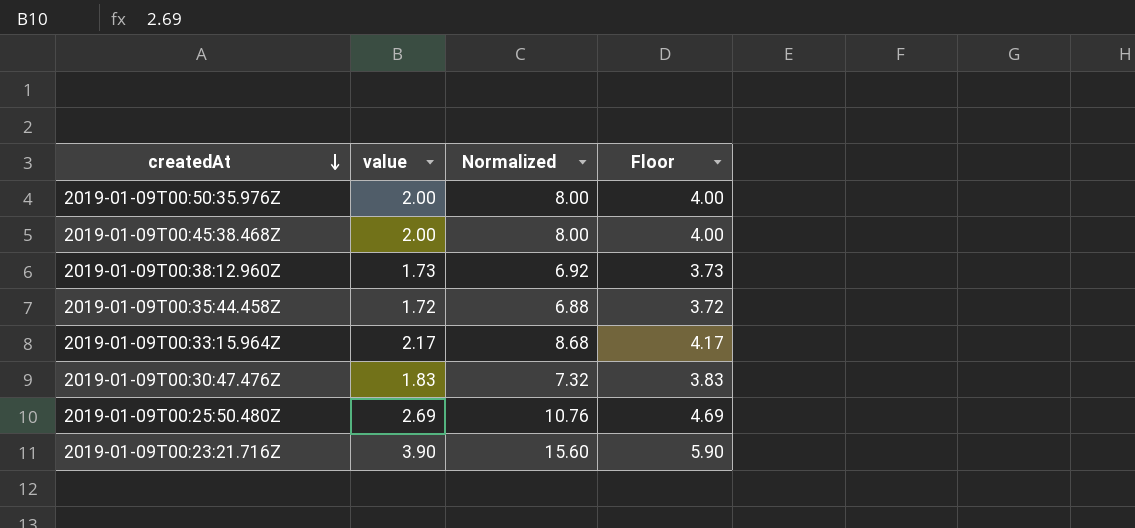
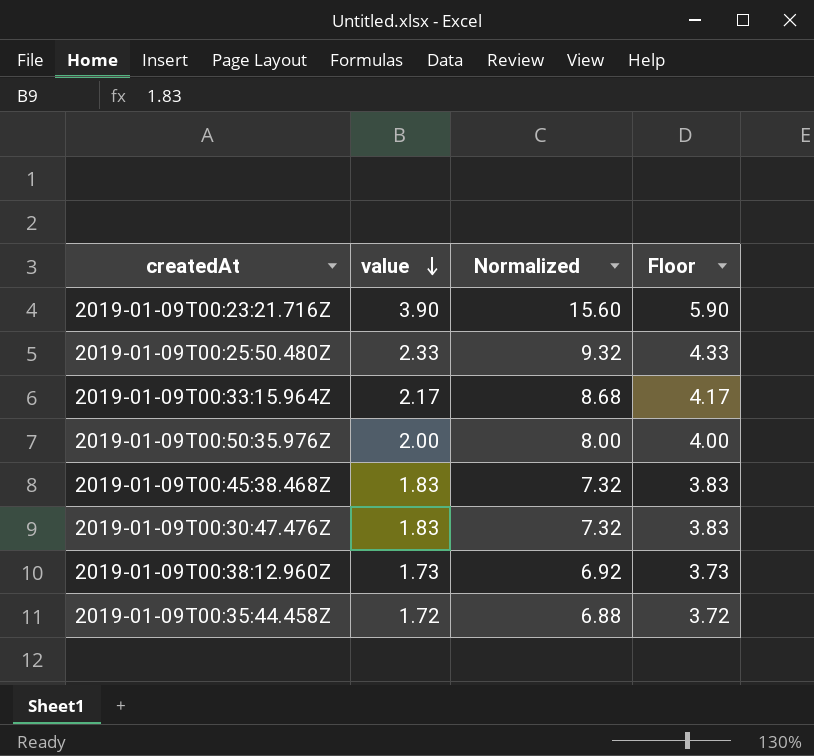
row order: createdAt descending -> value descending
2019-01-09T00:25:50.480Z | value: 2.69 -> 2.33
2019-01-09T00:25:50.480Z | Normalized: 10.76 -> 9.32
2019-01-09T00:25:50.480Z | Floor: 4.69 -> 4.33
2019-01-09T00:45:38.468Z | value: 2.00 -> 1.83
2019-01-09T00:45:38.468Z | Normalized: 8.00 -> 7.32
2019-01-09T00:45:38.468Z | Floor: 4.00 -> 3.83

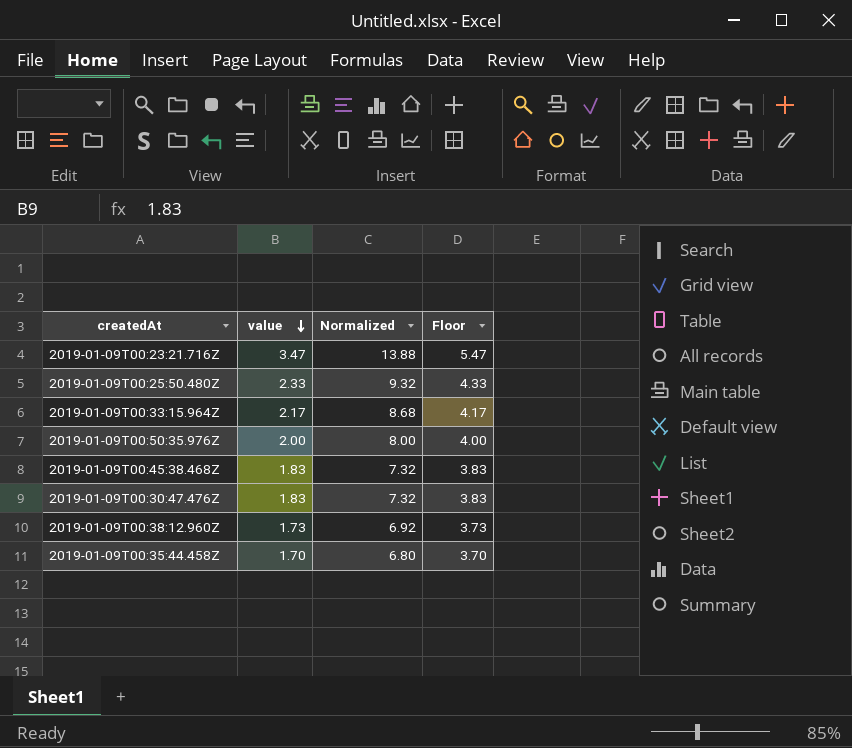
2019-01-09T00:23:21.716Z | value: 3.90 -> 3.47
2019-01-09T00:23:21.716Z | Normalized: 15.60 -> 13.88
2019-01-09T00:23:21.716Z | Floor: 5.90 -> 5.47
2019-01-09T00:35:44.458Z | value: 1.72 -> 1.70
2019-01-09T00:35:44.458Z | Normalized: 6.88 -> 6.80
2019-01-09T00:35:44.458Z | Floor: 3.72 -> 3.70

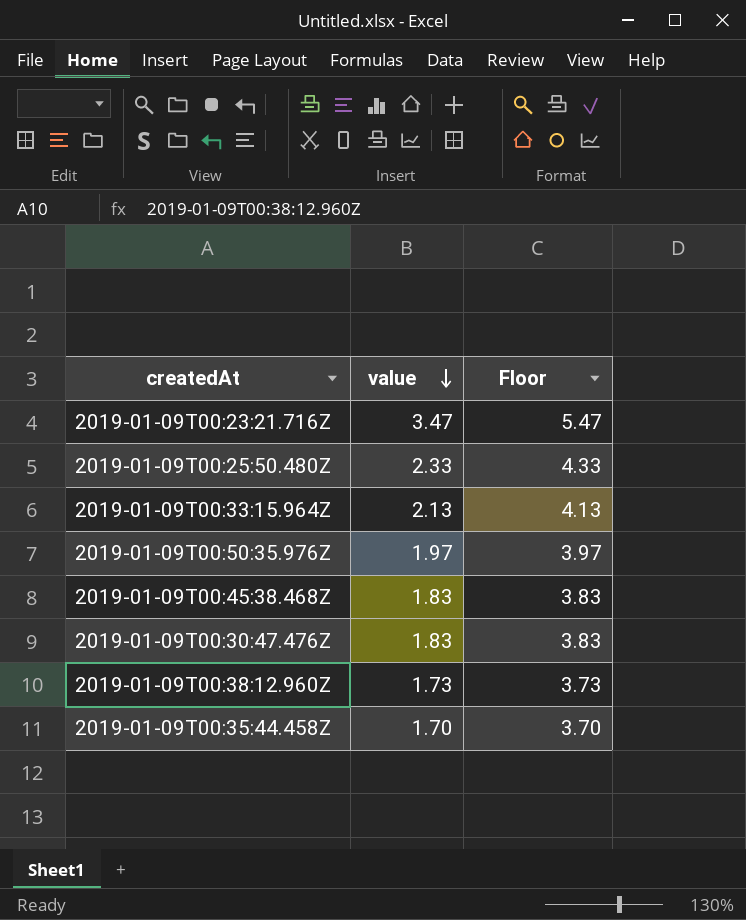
column Normalized | formula: [value] * 4 -> none
2019-01-09T00:33:15.964Z | value: 2.17 -> 2.13
2019-01-09T00:33:15.964Z | Floor: 4.17 -> 4.13
2019-01-09T00:50:35.976Z | value: 2.00 -> 1.97
2019-01-09T00:50:35.976Z | Floor: 4.00 -> 3.97

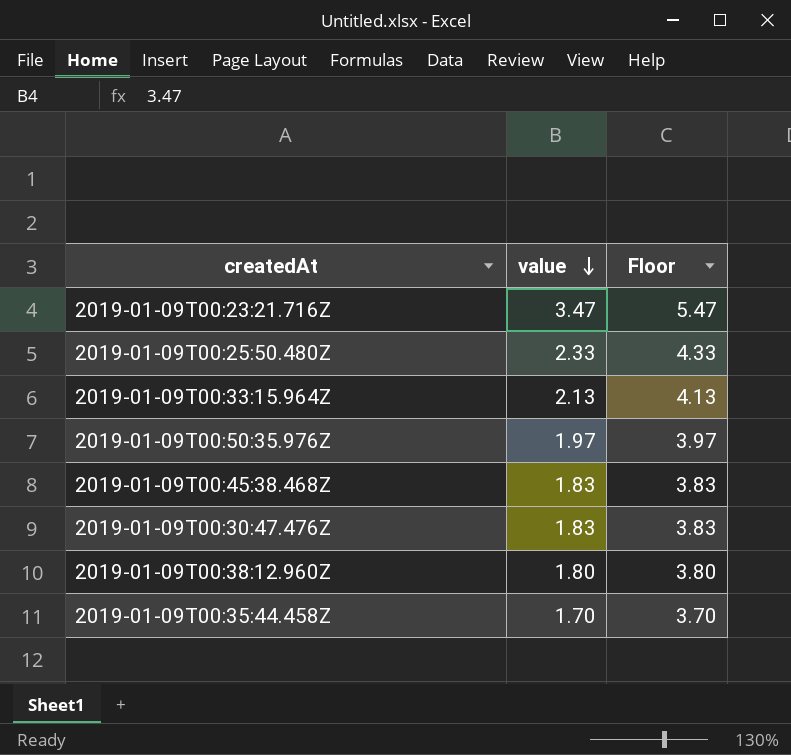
2019-01-09T00:38:12.960Z | value: 1.73 -> 1.80
2019-01-09T00:38:12.960Z | Floor: 3.73 -> 3.80

